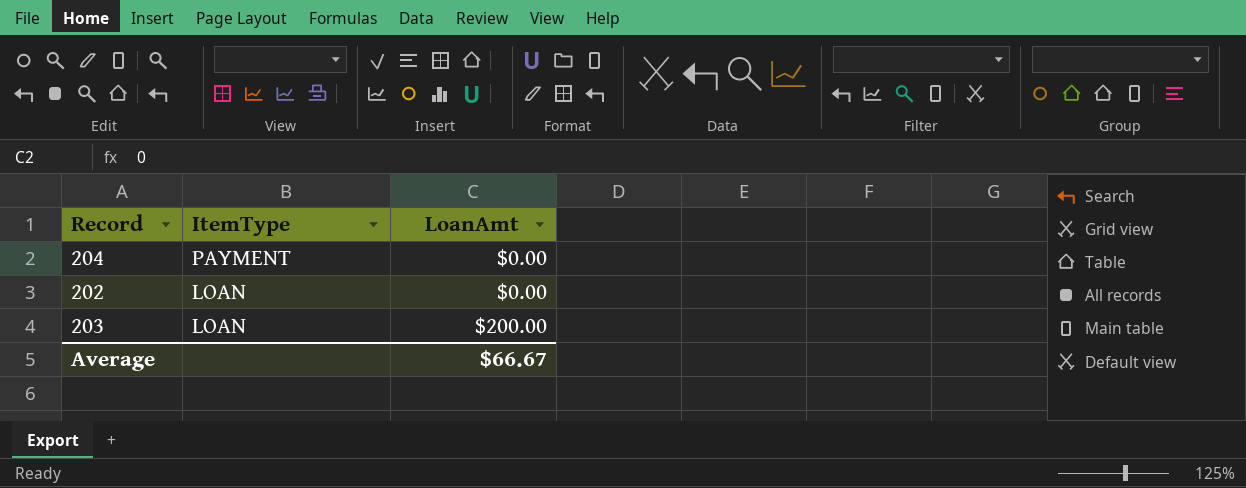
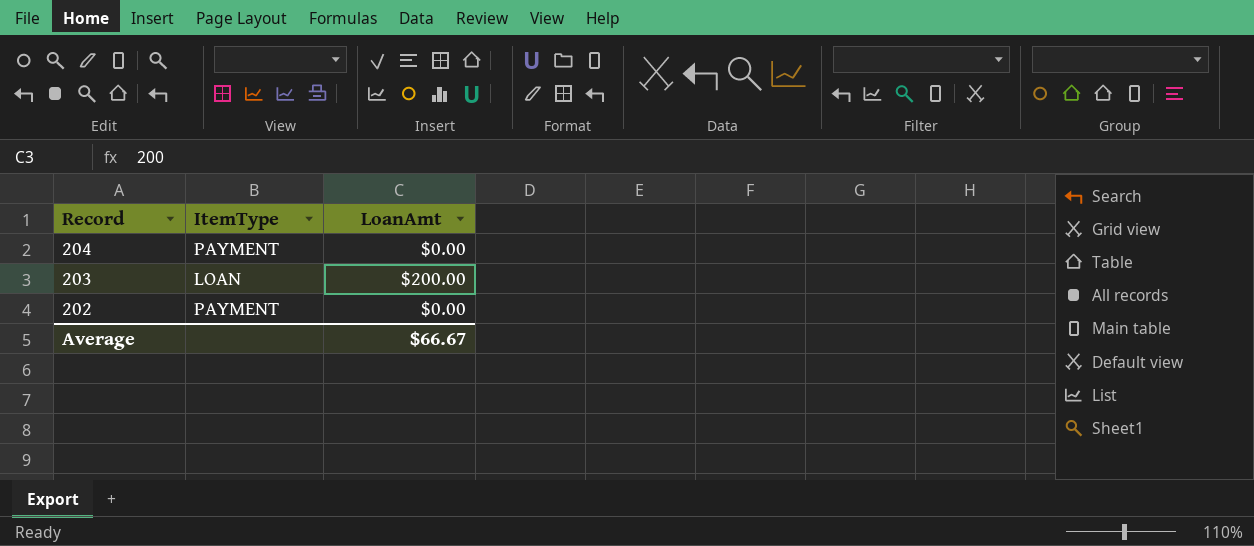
row order: ItemType descending -> Record descending
202 | ItemType: LOAN -> PAYMENT

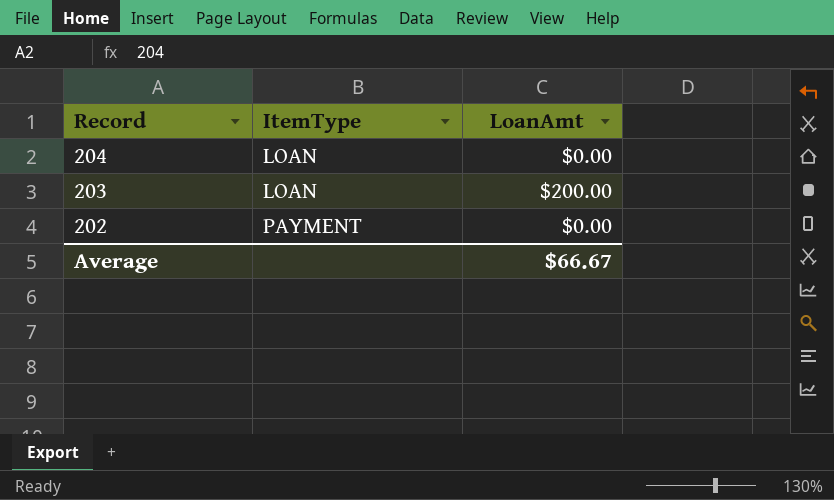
204 | ItemType: PAYMENT -> LOAN

